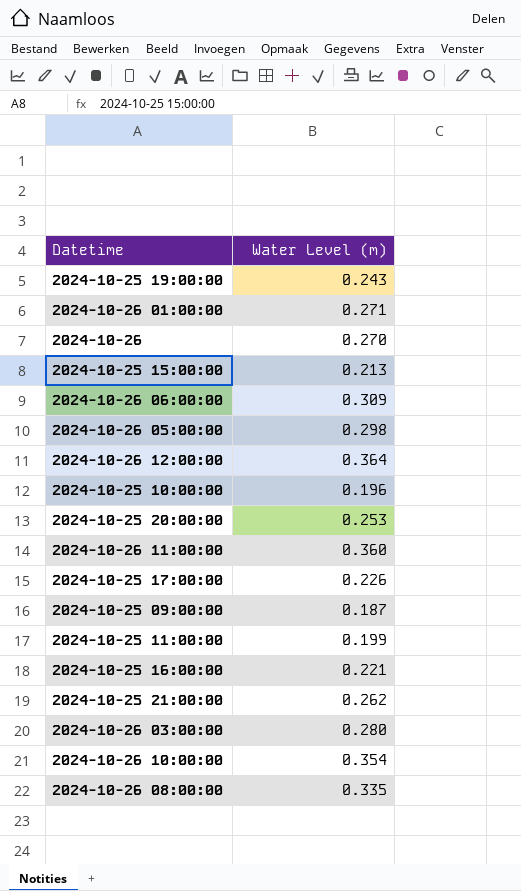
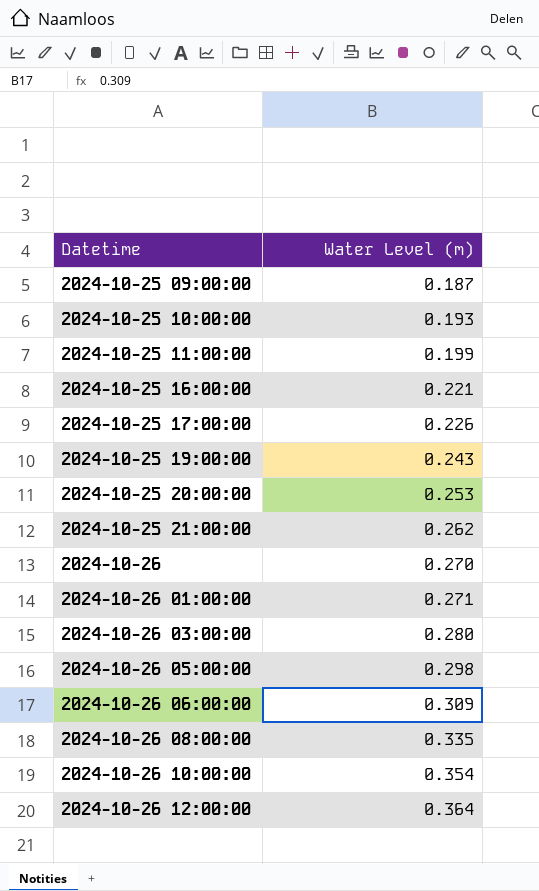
row order: none -> Datetime ascending
row 2024-10-25 15:00:00: 0.213 -> none
row 2024-10-26 11:00:00: 0.360 -> none
2024-10-25 10:00:00 | Water Level (m): 0.196 -> 0.193

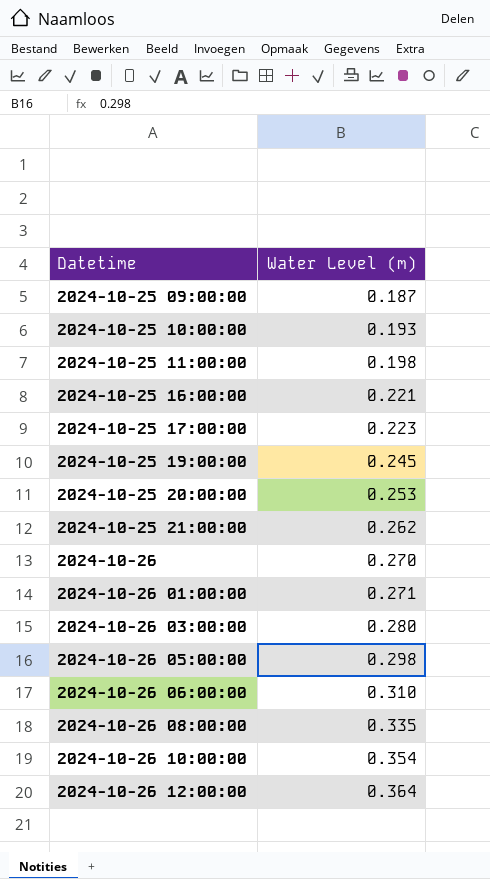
2024-10-25 11:00:00 | Water Level (m): 0.199 -> 0.198
2024-10-25 17:00:00 | Water Level (m): 0.226 -> 0.223
2024-10-25 19:00:00 | Water Level (m): 0.243 -> 0.245
2024-10-26 06:00:00 | Water Level (m): 0.309 -> 0.310

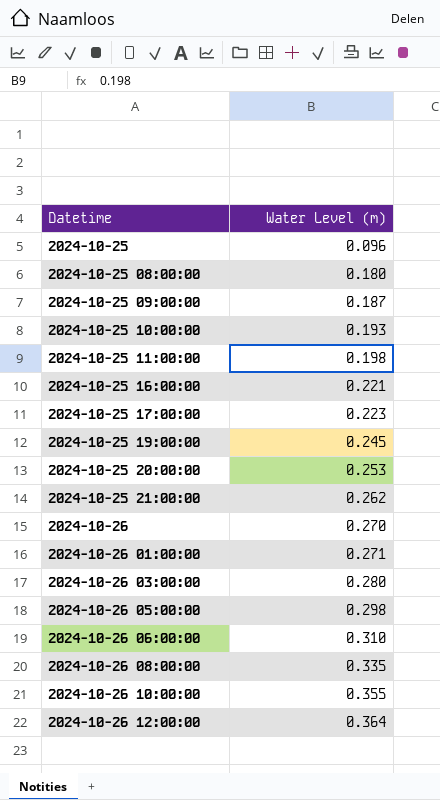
row 2024-10-25: none -> 0.096
row 2024-10-25 08:00:00: none -> 0.180
2024-10-26 10:00:00 | Water Level (m): 0.354 -> 0.355

